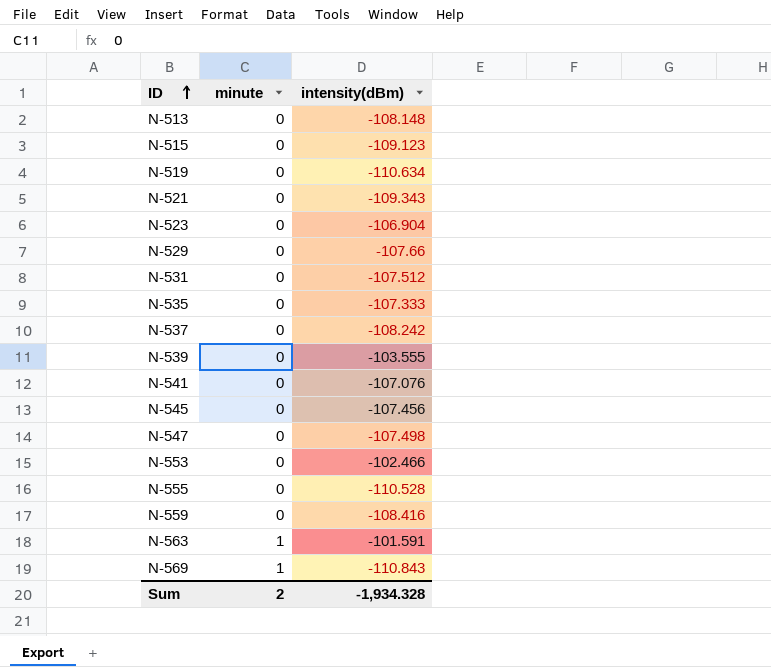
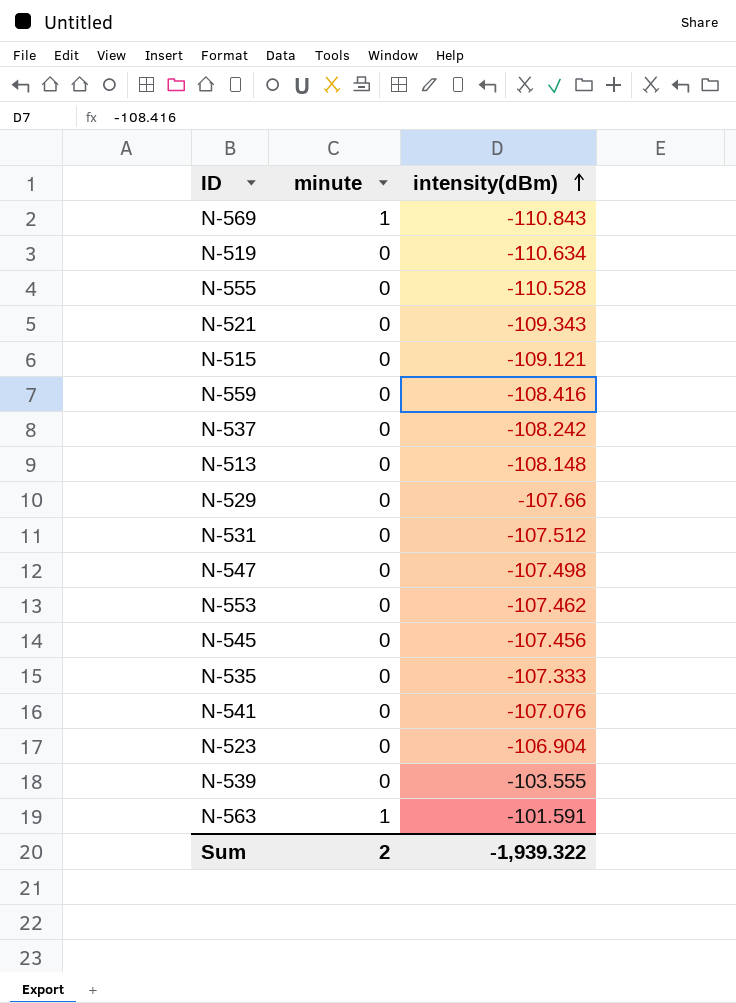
row order: ID ascending -> intensity(dBm) ascending
N-515 | intensity(dBm): -109.123 -> -109.121
N-553 | intensity(dBm): -102.466 -> -107.462
Sum | intensity(dBm): -1,934.328 -> -1,939.322

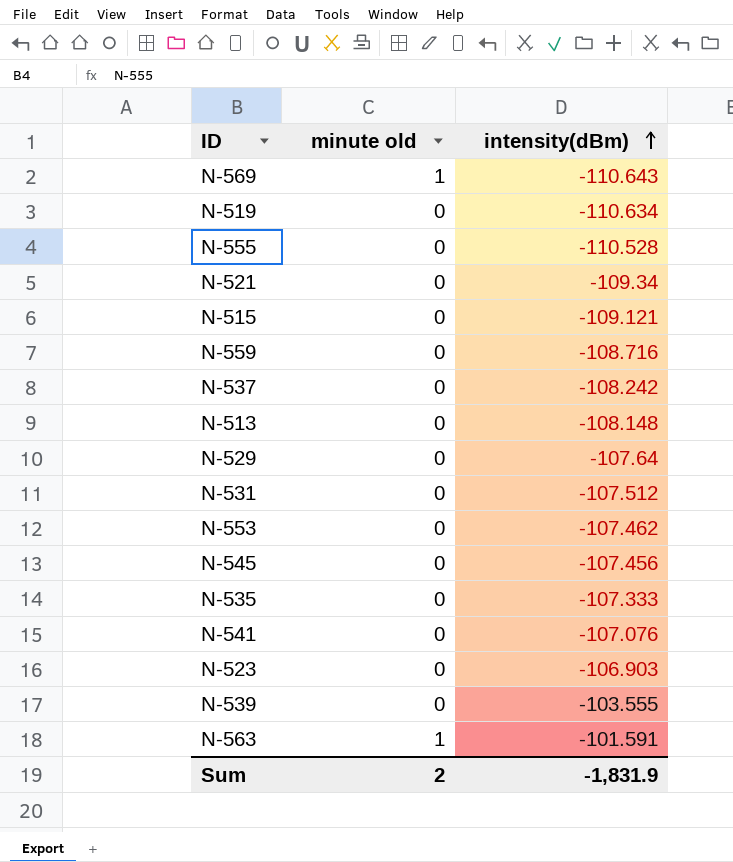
column name: minute -> minute old
row N-547: 0 | -107.498 -> none
N-569 | intensity(dBm): -110.843 -> -110.643
N-521 | intensity(dBm): -109.343 -> -109.34
N-559 | intensity(dBm): -108.416 -> -108.716
N-529 | intensity(dBm): -107.66 -> -107.64
N-523 | intensity(dBm): -106.904 -> -106.903
Sum | intensity(dBm): -1,939.322 -> -1,831.9

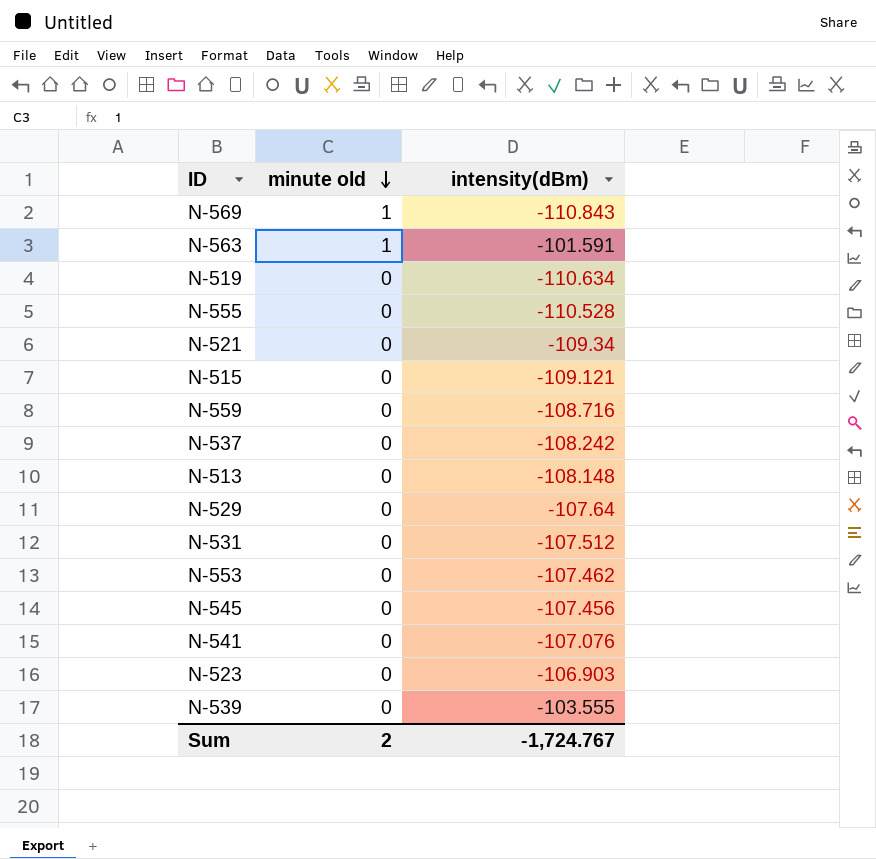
row order: intensity(dBm) ascending -> minute old descending
row N-535: 0 | -107.333 -> none
N-569 | intensity(dBm): -110.643 -> -110.843
Sum | intensity(dBm): -1,831.9 -> -1,724.767

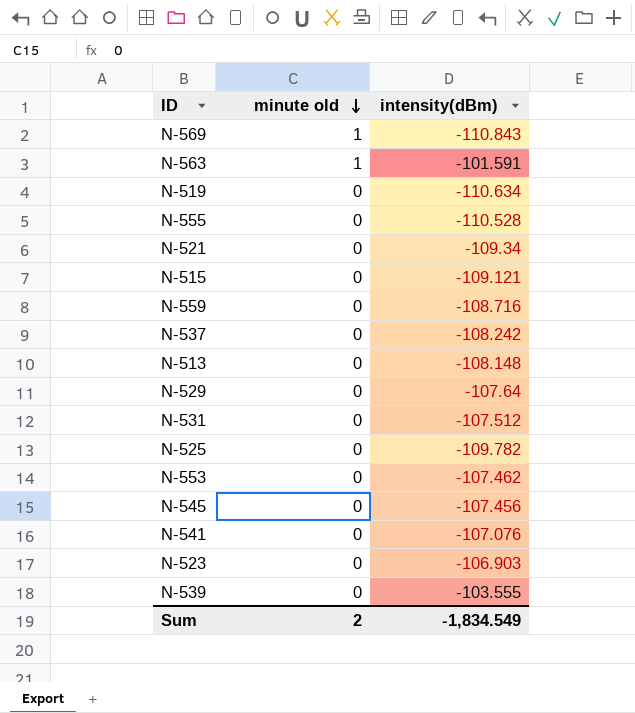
row N-525: none -> 0 | -109.782
Sum | intensity(dBm): -1,724.767 -> -1,834.549

